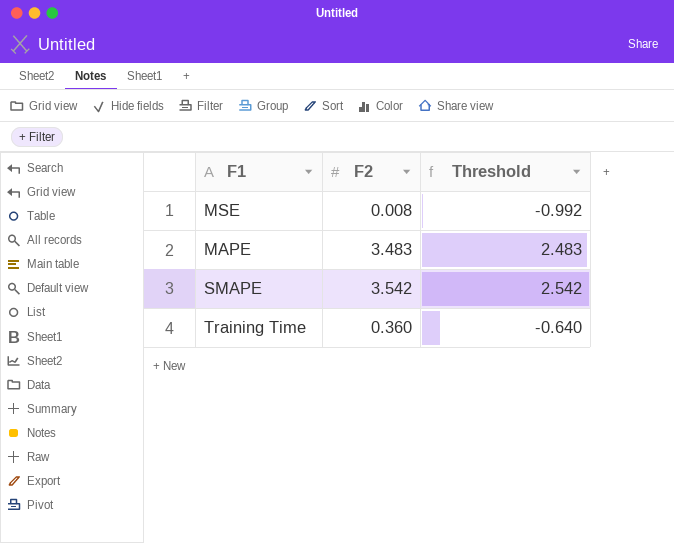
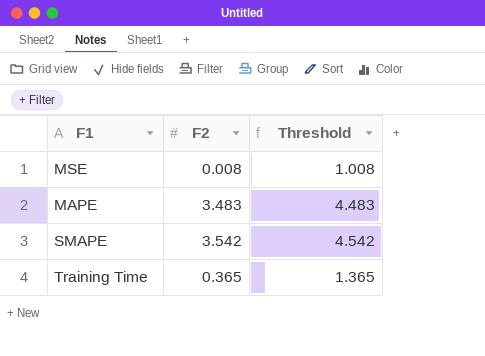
column Threshold | formula: [F2] - 1 -> [F2] + 1
Training Time | F2: 0.360 -> 0.365

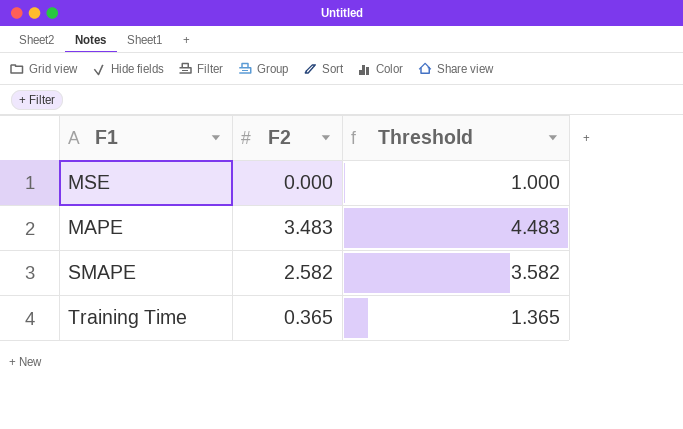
MSE | F2: 0.008 -> 0.000
MSE | Threshold: 1.008 -> 1.000
SMAPE | F2: 3.542 -> 2.582
SMAPE | Threshold: 4.542 -> 3.582

